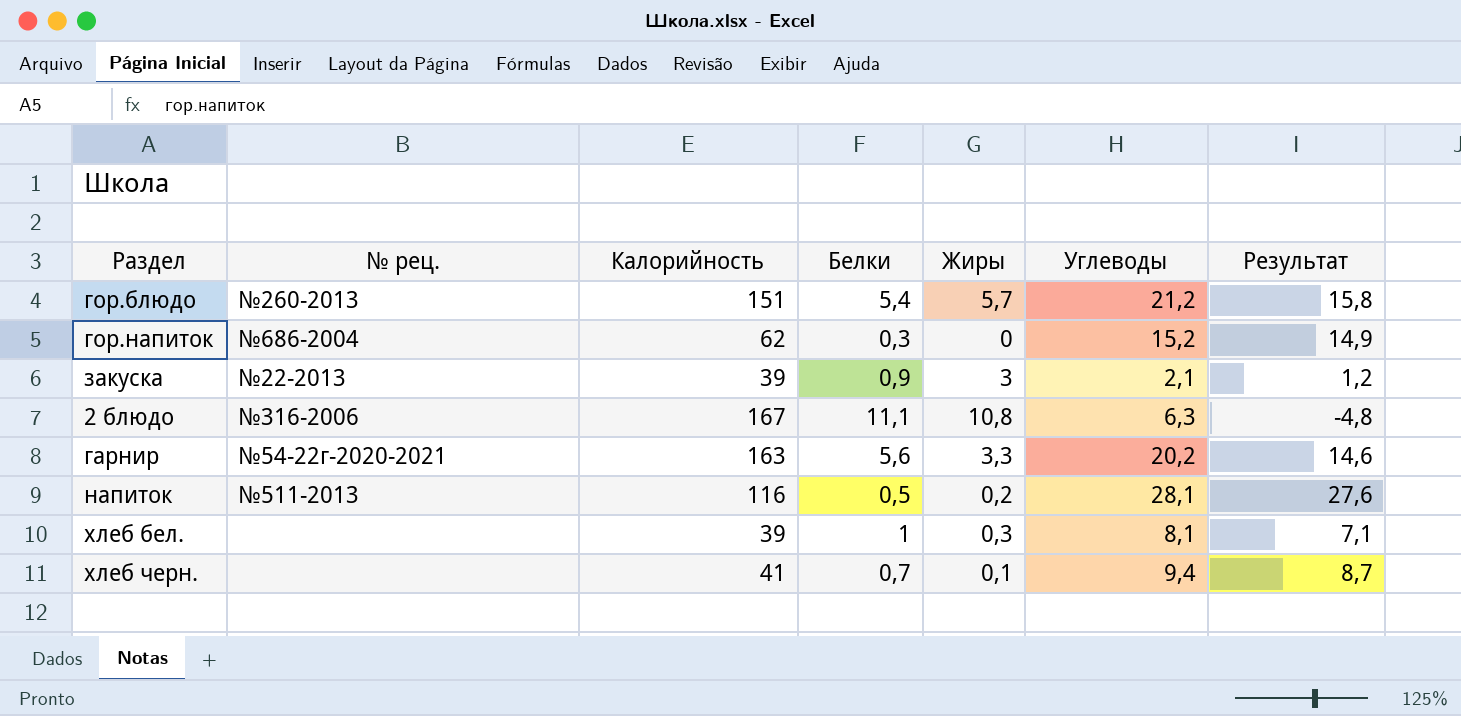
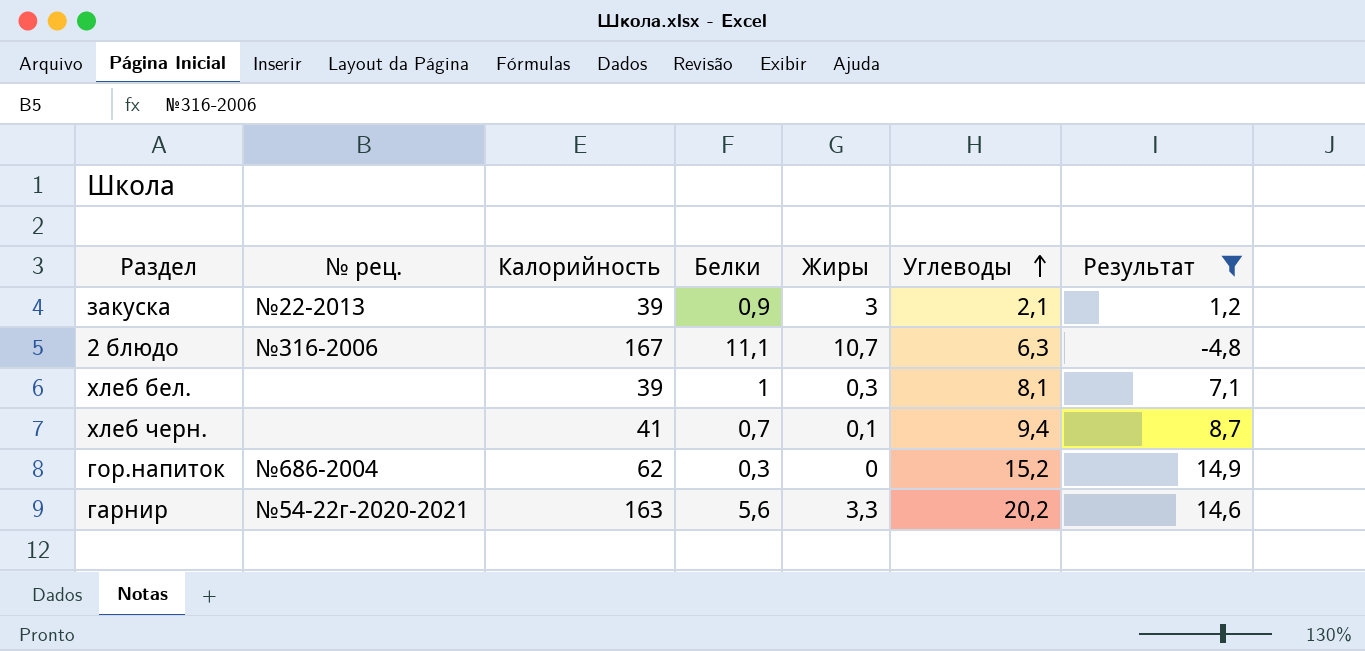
filter: none -> Результат <= 14,9
row order: none -> Углеводы ascending
2 блюдо | Жиры: 10,8 -> 10,7

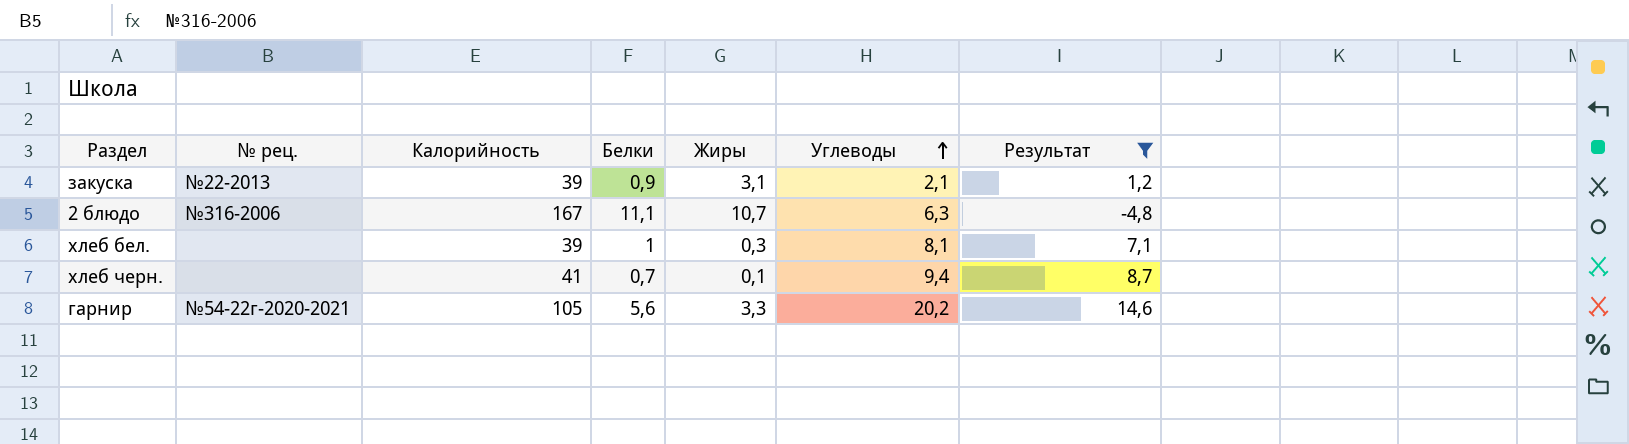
row гор.напиток: №686-2004 | 62 | 0,3 | 0 | 15,2 | 14,9 -> none
закуска | Жиры: 3 -> 3,1
гарнир | Калорийность: 163 -> 105

